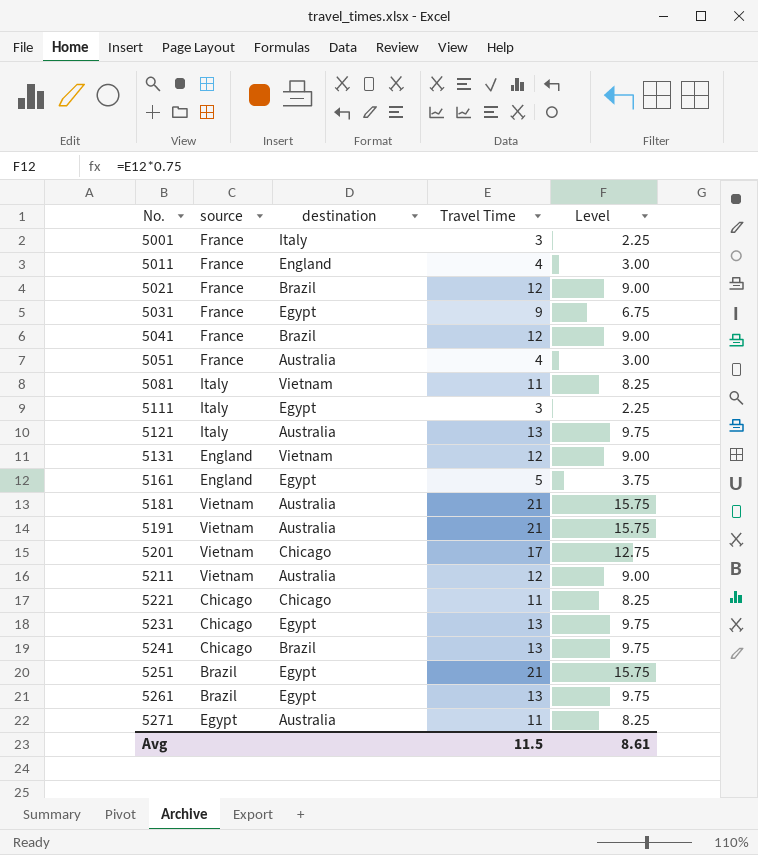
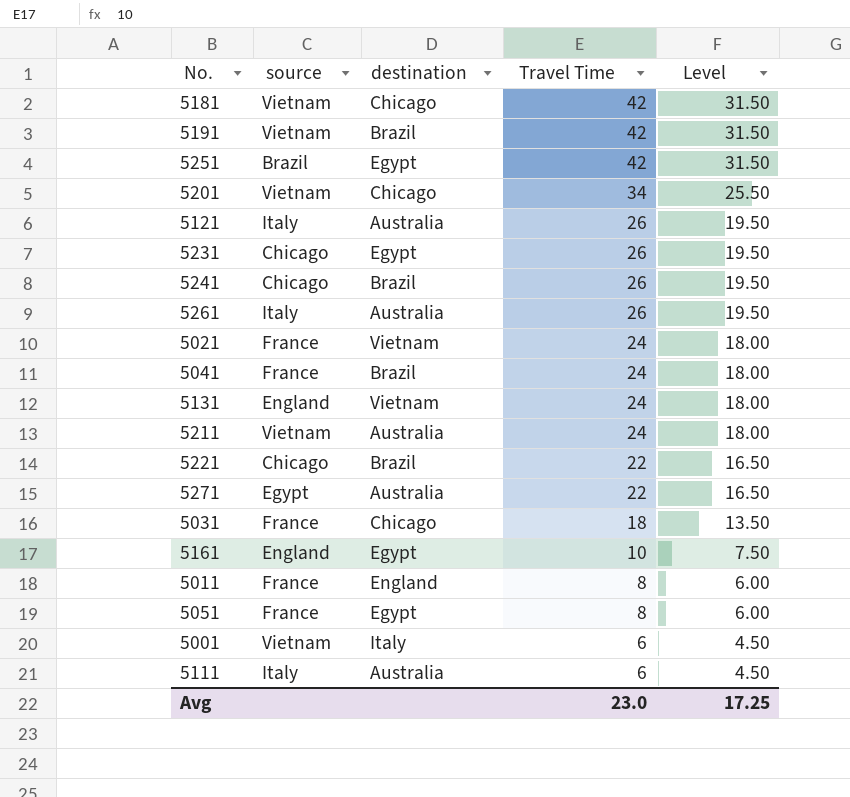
row order: No. ascending -> Travel Time descending
row 5081: Italy | Vietnam | 11 | 8.25 -> none
5181 | destination: Australia -> Chicago
5181 | Travel Time: 21 -> 42
5181 | Level: 15.75 -> 31.50
5191 | destination: Australia -> Brazil
5191 | Travel Time: 21 -> 42
5191 | Level: 15.75 -> 31.50
5251 | Travel Time: 21 -> 42
5251 | Level: 15.75 -> 31.50
5201 | Travel Time: 17 -> 34
5201 | Level: 12.75 -> 25.50
5121 | Travel Time: 13 -> 26
5121 | Level: 9.75 -> 19.50
5231 | Travel Time: 13 -> 26
5231 | Level: 9.75 -> 19.50
5241 | Travel Time: 13 -> 26
5241 | Level: 9.75 -> 19.50
5261 | source: Brazil -> Italy
5261 | destination: Egypt -> Australia
5261 | Travel Time: 13 -> 26
5261 | Level: 9.75 -> 19.50
5021 | destination: Brazil -> Vietnam
5021 | Travel Time: 12 -> 24
5021 | Level: 9.00 -> 18.00
5041 | Travel Time: 12 -> 24
5041 | Level: 9.00 -> 18.00
5131 | Travel Time: 12 -> 24
5131 | Level: 9.00 -> 18.00
5211 | Travel Time: 12 -> 24
5211 | Level: 9.00 -> 18.00
5221 | destination: Chicago -> Brazil
5221 | Travel Time: 11 -> 22
5221 | Level: 8.25 -> 16.50
5271 | Travel Time: 11 -> 22
5271 | Level: 8.25 -> 16.50
5031 | destination: Egypt -> Chicago
5031 | Travel Time: 9 -> 18
5031 | Level: 6.75 -> 13.50
5161 | Travel Time: 5 -> 10
5161 | Level: 3.75 -> 7.50
5011 | Travel Time: 4 -> 8
5011 | Level: 3.00 -> 6.00
5051 | destination: Australia -> Egypt
5051 | Travel Time: 4 -> 8
5051 | Level: 3.00 -> 6.00
5001 | source: France -> Vietnam
5001 | Travel Time: 3 -> 6
5001 | Level: 2.25 -> 4.50
5111 | destination: Egypt -> Australia
5111 | Travel Time: 3 -> 6
5111 | Level: 2.25 -> 4.50
Avg | Travel Time: 11.5 -> 23.0
Avg | Level: 8.61 -> 17.25

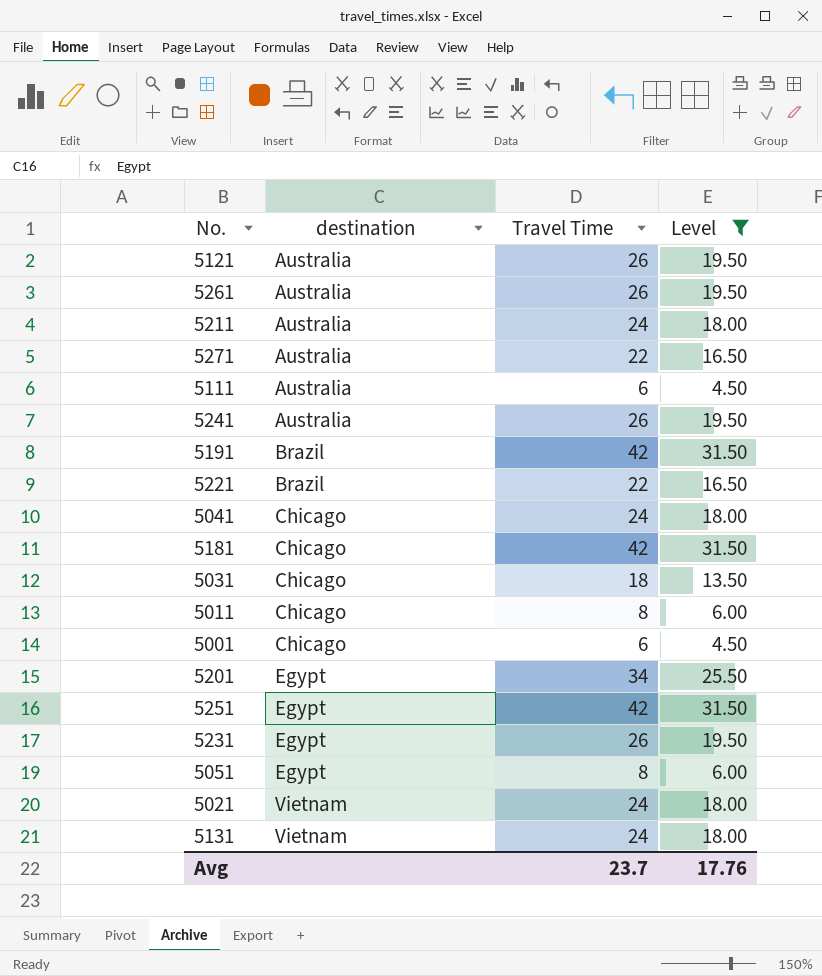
filter: none -> Level != 7.50
row order: Travel Time descending -> destination ascending
column source | position: 2 -> none
5241 | destination: Brazil -> Australia
5041 | destination: Brazil -> Chicago
5011 | destination: England -> Chicago
5001 | destination: Italy -> Chicago
5201 | destination: Chicago -> Egypt
Avg | Travel Time: 23.0 -> 23.7
Avg | Level: 17.25 -> 17.76

